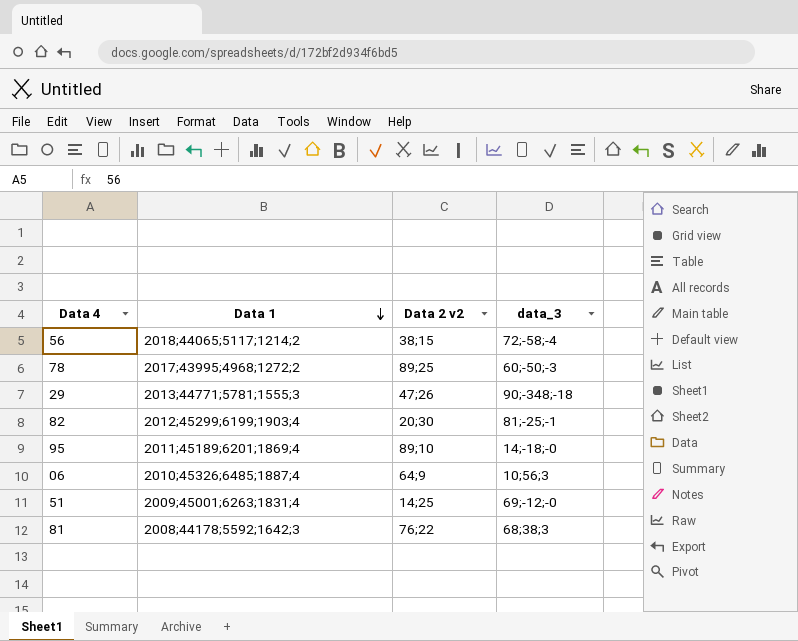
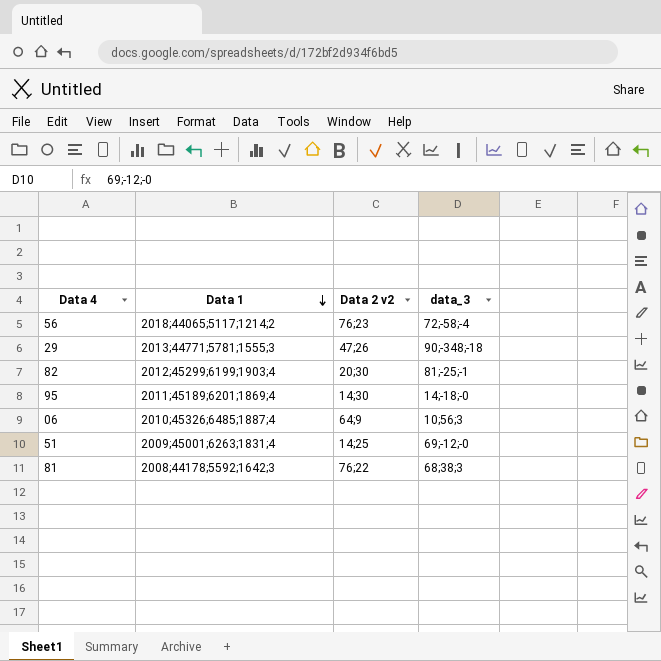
row 78: 2017;43995;4968;1272;2 | 89;25 | 60;-50;-3 -> none
56 | Data 2 v2: 38;15 -> 76;23
95 | Data 2 v2: 89;10 -> 14;30

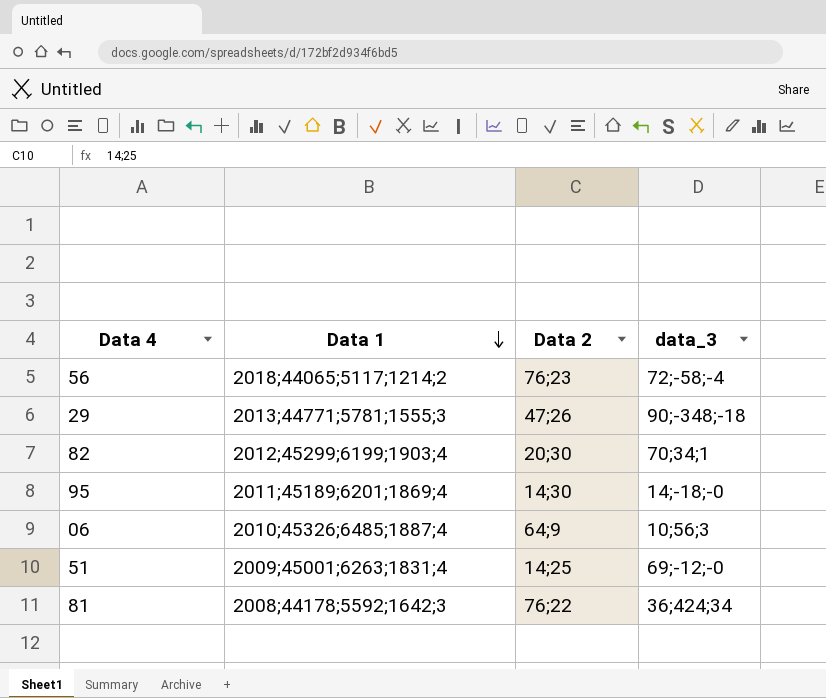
column name: Data 2 v2 -> Data 2
82 | data_3: 81;-25;-1 -> 70;34;1
81 | data_3: 68;38;3 -> 36;424;34

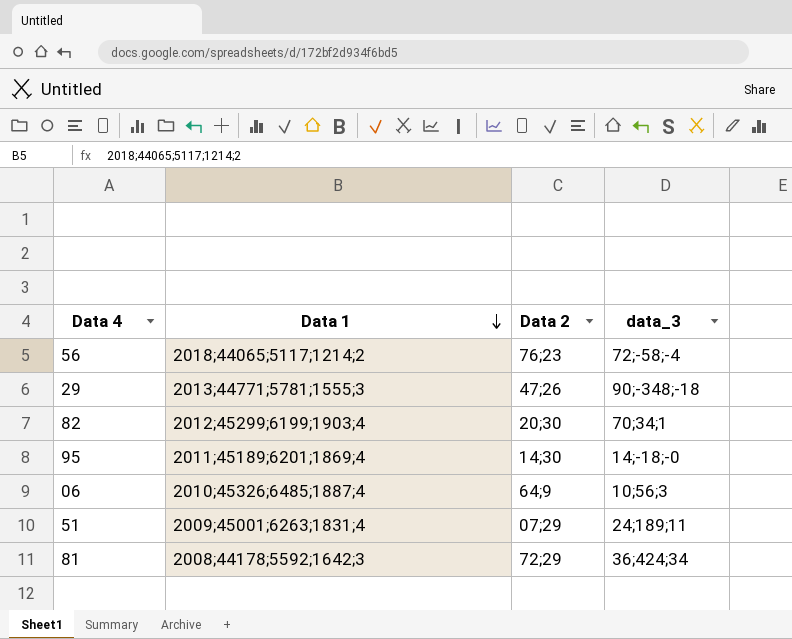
51 | Data 2: 14;25 -> 07;29
51 | data_3: 69;-12;-0 -> 24;189;11
81 | Data 2: 76;22 -> 72;29

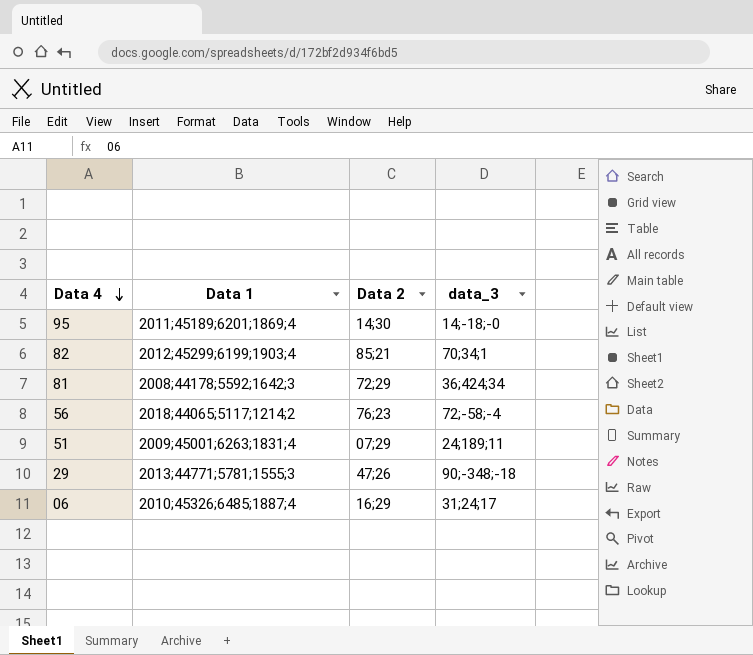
row order: Data 1 descending -> Data 4 descending
82 | Data 2: 20;30 -> 85;21
06 | Data 2: 64;9 -> 16;29
06 | data_3: 10;56;3 -> 31;24;17

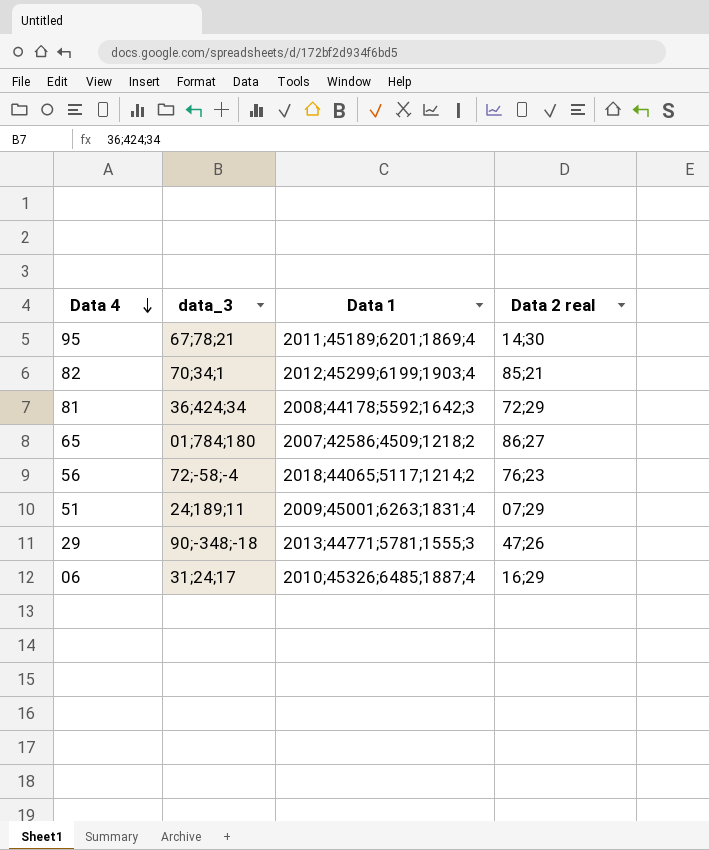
column data_3 | position: 4 -> 2
column name: Data 2 -> Data 2 real
95 | data_3: 14;-18;-0 -> 67;78;21
row 65: none -> 01;784;180 | 2007;42586;4509;1218;2 | 86;27

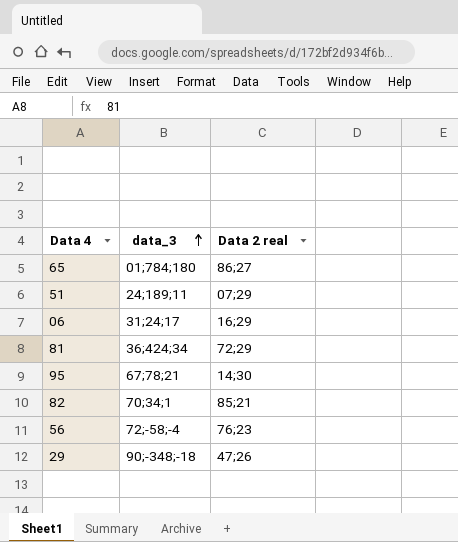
row order: Data 4 descending -> data_3 ascending
column Data 1 | position: 3 -> none

